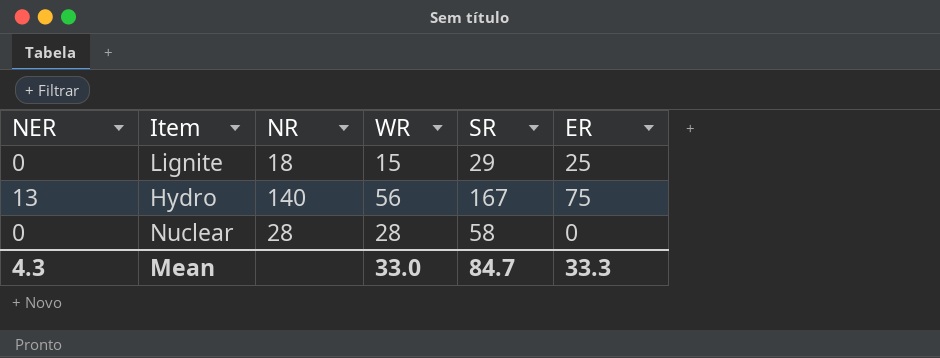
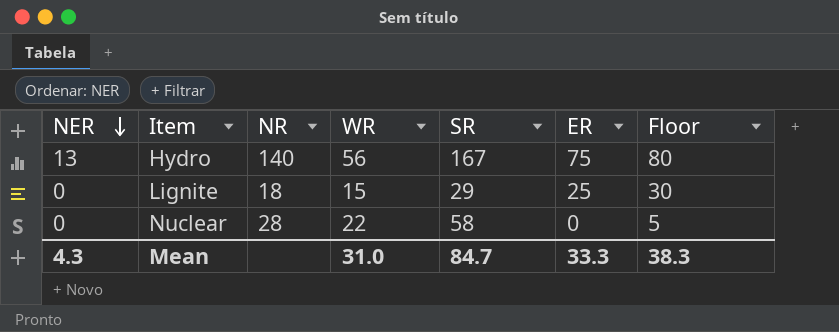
row order: none -> NER descending
column Floor | formula: none -> [ER] + 5
Nuclear | WR: 28 -> 22
Mean | WR: 33.0 -> 31.0

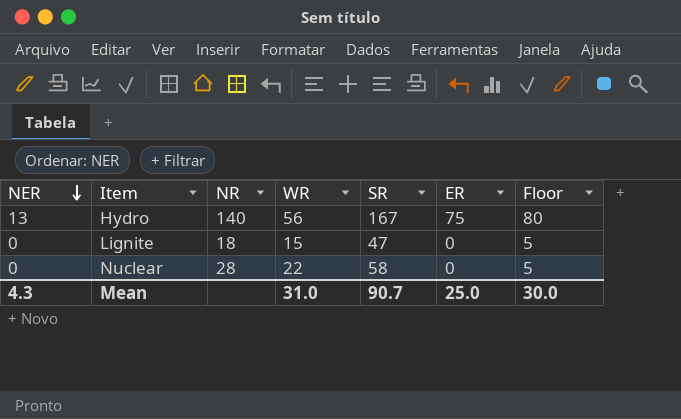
Lignite | SR: 29 -> 47
Lignite | ER: 25 -> 0
Lignite | Floor: 30 -> 5
Mean | SR: 84.7 -> 90.7
Mean | ER: 33.3 -> 25.0
Mean | Floor: 38.3 -> 30.0

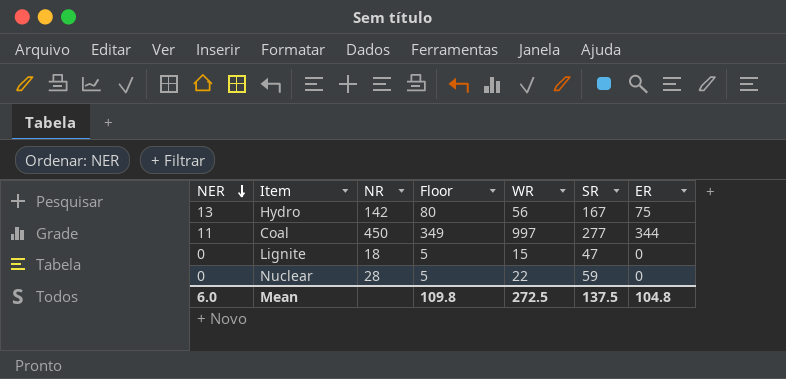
column Floor | position: 7 -> 4
Hydro | NR: 140 -> 142
row Coal: none -> 11 | 450 | 349 | 997 | 277 | 344
Nuclear | SR: 58 -> 59
Mean | NER: 4.3 -> 6.0
Mean | Floor: 30.0 -> 109.8
Mean | WR: 31.0 -> 272.5
Mean | SR: 90.7 -> 137.5
Mean | ER: 25.0 -> 104.8

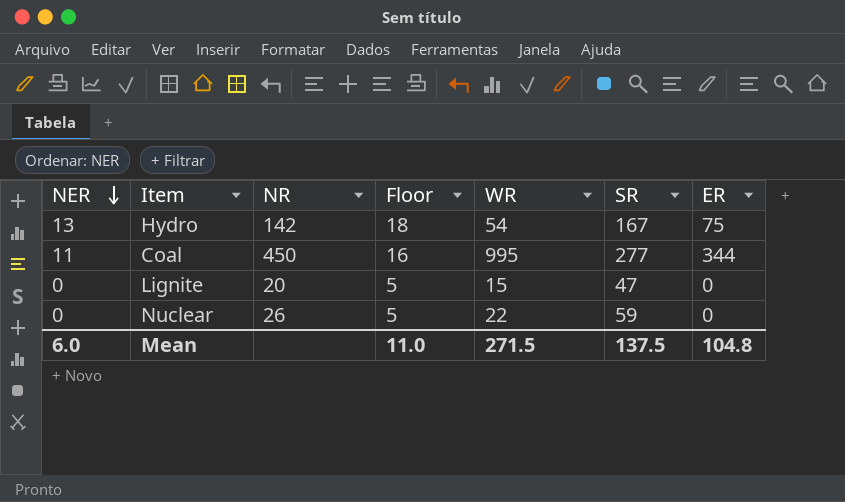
column Floor | formula: [ER] + 5 -> [NER] + 5
Hydro | WR: 56 -> 54
Coal | WR: 997 -> 995
Lignite | NR: 18 -> 20
Nuclear | NR: 28 -> 26
Mean | Floor: 109.8 -> 11.0
Mean | WR: 272.5 -> 271.5

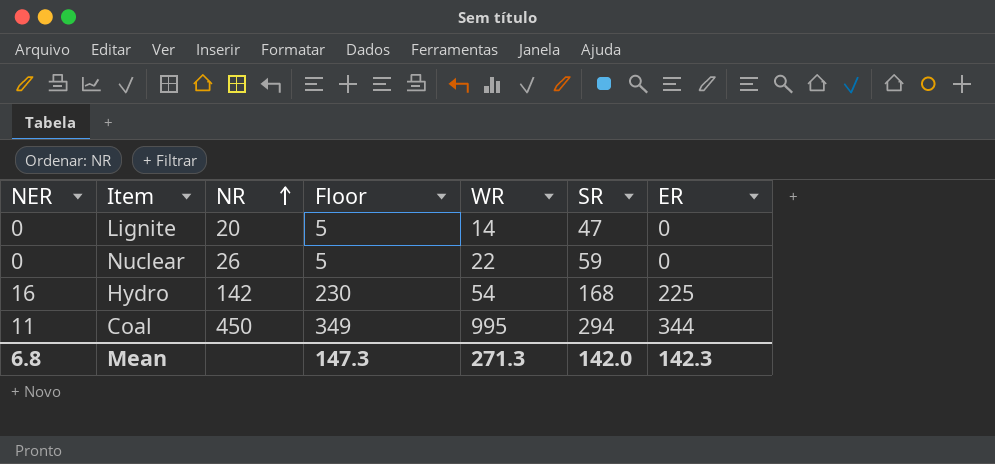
row order: NER descending -> NR ascending
column Floor | formula: [NER] + 5 -> [ER] + 5
Lignite | WR: 15 -> 14
Hydro | NER: 13 -> 16
Hydro | SR: 167 -> 168
Hydro | ER: 75 -> 225
Coal | SR: 277 -> 294
Mean | NER: 6.0 -> 6.8
Mean | Floor: 11.0 -> 147.3
Mean | WR: 271.5 -> 271.3
Mean | SR: 137.5 -> 142.0
Mean | ER: 104.8 -> 142.3

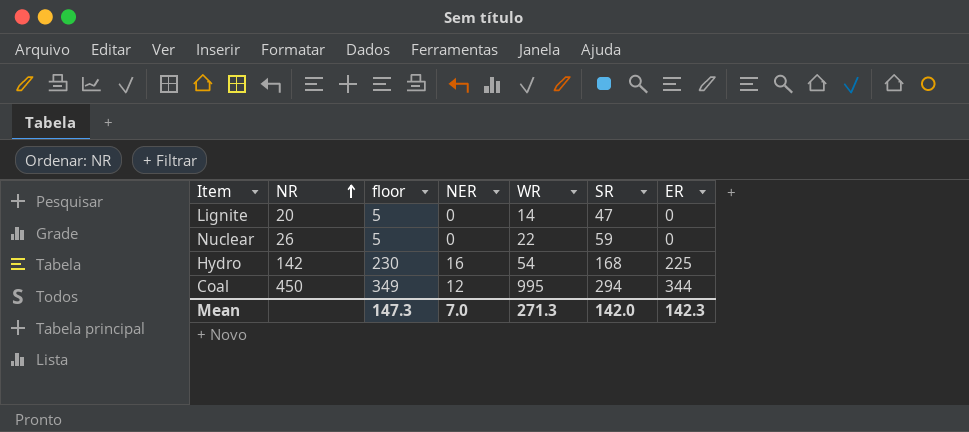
column name: Floor -> floor
column NER | position: 1 -> 4
Coal | NER: 11 -> 12
Mean | NER: 6.8 -> 7.0

